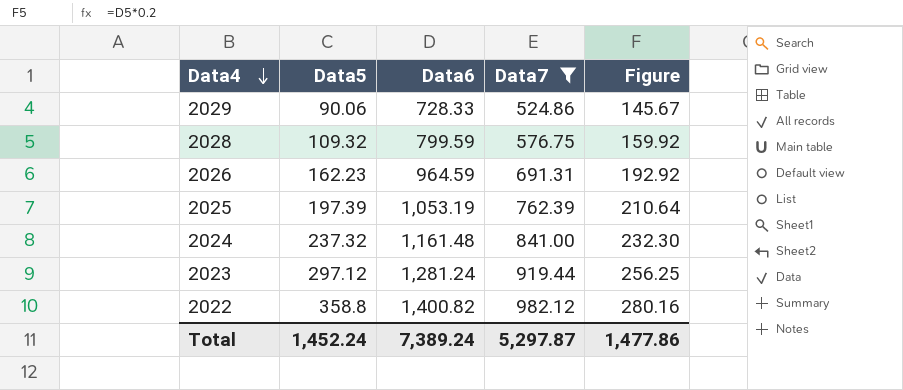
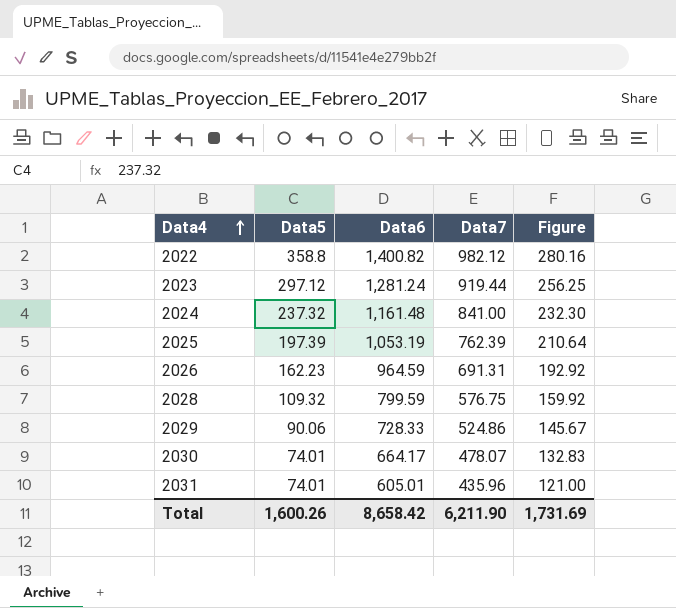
filter: Data7 >= 524.86 -> none
row order: Data4 descending -> Data4 ascending
Total | Data5: 1,452.24 -> 1,600.26
Total | Data6: 7,389.24 -> 8,658.42
Total | Data7: 5,297.87 -> 6,211.90
Total | Figure: 1,477.86 -> 1,731.69

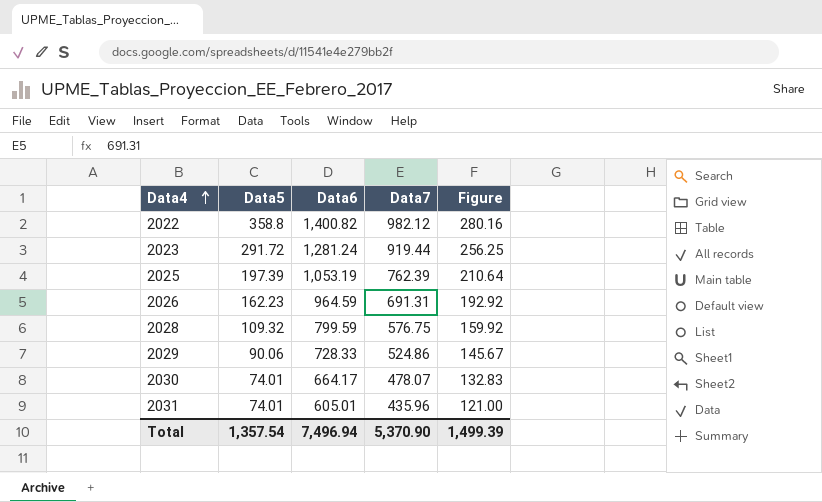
row 2024: 237.32 | 1,161.48 | 841.00 | 232.30 -> none
2023 | Data5: 297.12 -> 291.72
Total | Data5: 1,600.26 -> 1,357.54
Total | Data6: 8,658.42 -> 7,496.94
Total | Data7: 6,211.90 -> 5,370.90
Total | Figure: 1,731.69 -> 1,499.39

